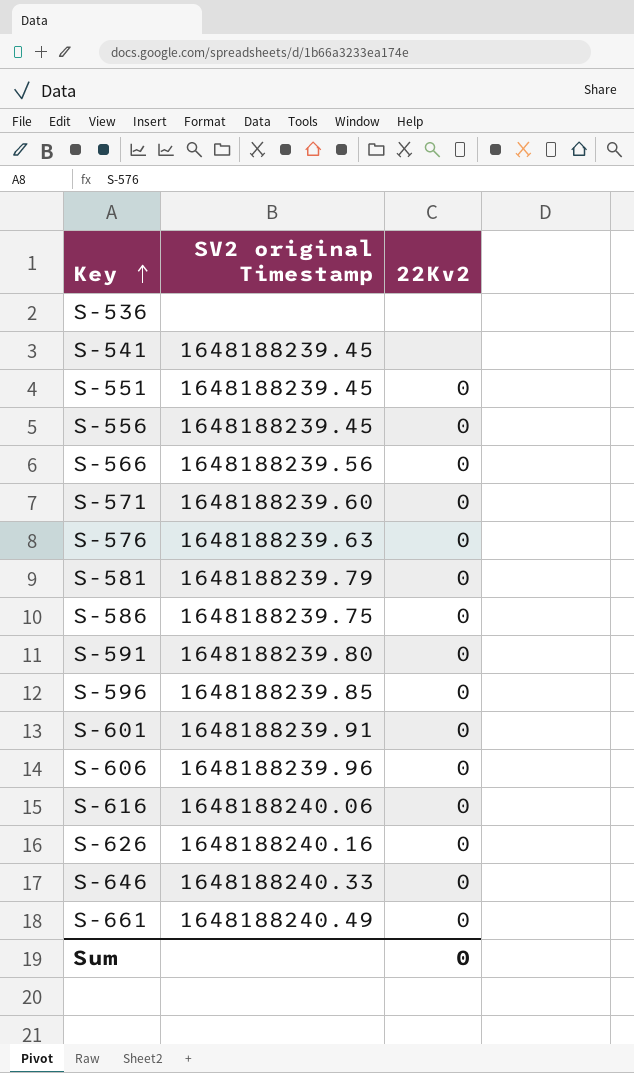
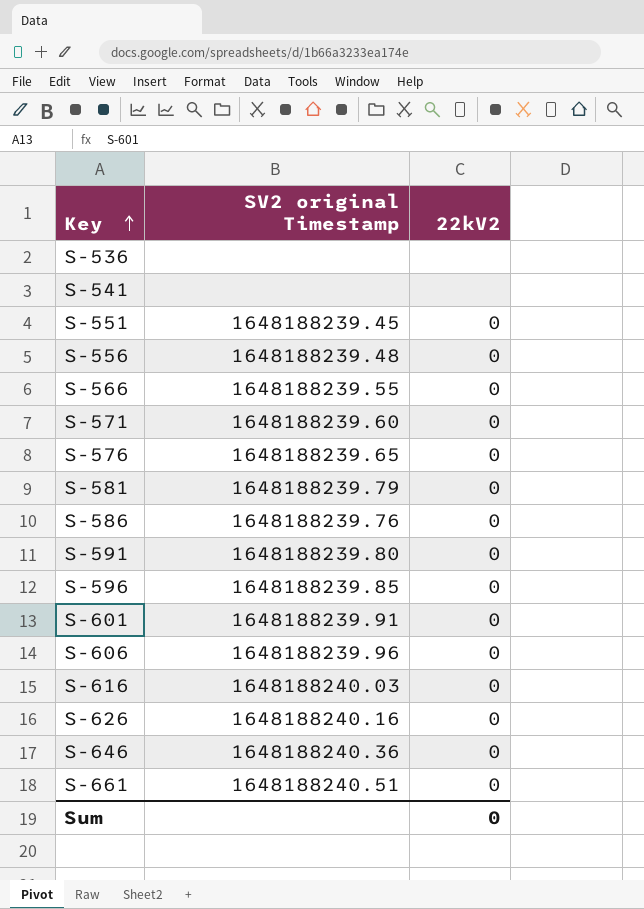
column name: 22Kv2 -> 22kV2
S-541 | SV2 original Timestamp: 1648188239.45 -> none
S-556 | SV2 original Timestamp: 1648188239.45 -> 1648188239.48
S-566 | SV2 original Timestamp: 1648188239.56 -> 1648188239.55
S-576 | SV2 original Timestamp: 1648188239.63 -> 1648188239.65
S-586 | SV2 original Timestamp: 1648188239.75 -> 1648188239.76
S-616 | SV2 original Timestamp: 1648188240.06 -> 1648188240.03
S-646 | SV2 original Timestamp: 1648188240.33 -> 1648188240.36
S-661 | SV2 original Timestamp: 1648188240.49 -> 1648188240.51

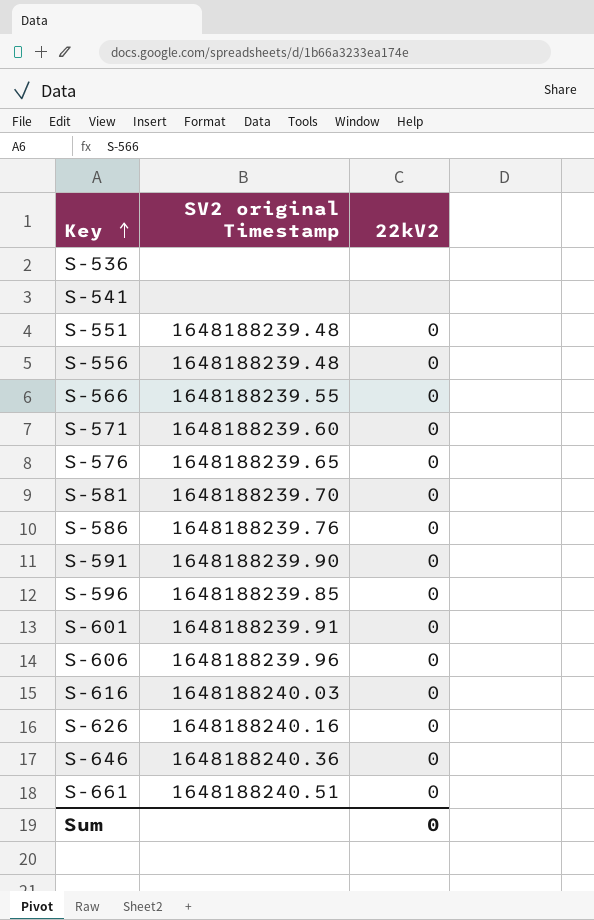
S-551 | SV2 original Timestamp: 1648188239.45 -> 1648188239.48
S-581 | SV2 original Timestamp: 1648188239.79 -> 1648188239.70
S-591 | SV2 original Timestamp: 1648188239.80 -> 1648188239.90

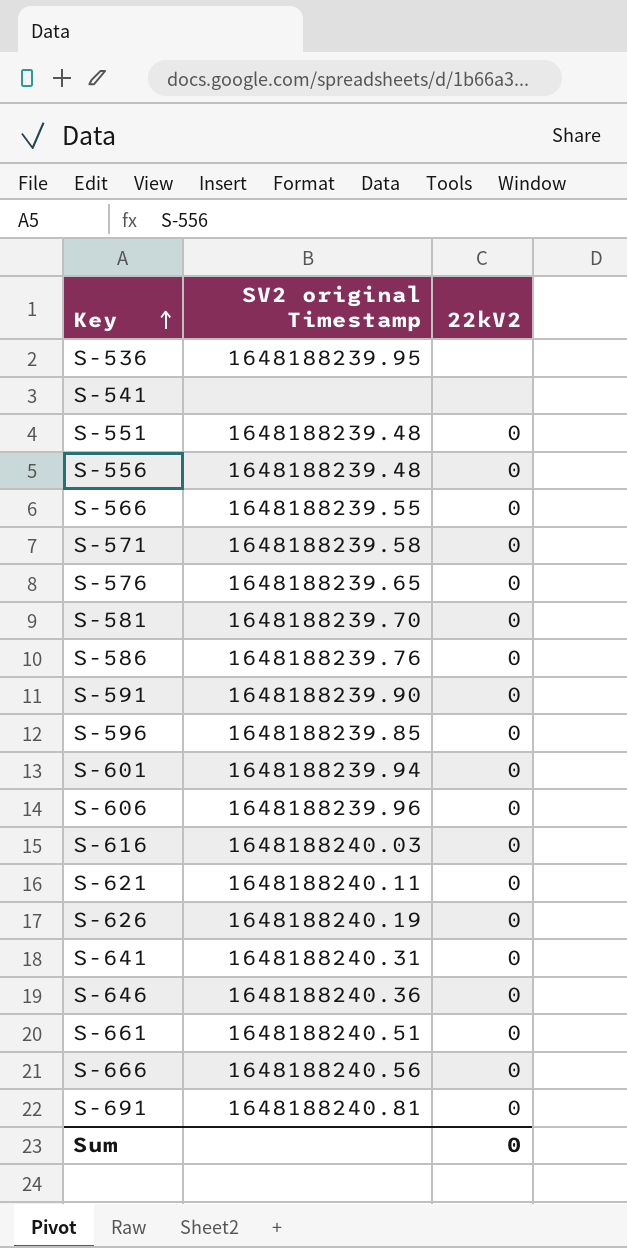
S-536 | SV2 original Timestamp: none -> 1648188239.95
S-571 | SV2 original Timestamp: 1648188239.60 -> 1648188239.58
S-601 | SV2 original Timestamp: 1648188239.91 -> 1648188239.94
row S-621: none -> 1648188240.11 | 0
S-626 | SV2 original Timestamp: 1648188240.16 -> 1648188240.19
row S-641: none -> 1648188240.31 | 0
row S-666: none -> 1648188240.56 | 0
row S-691: none -> 1648188240.81 | 0

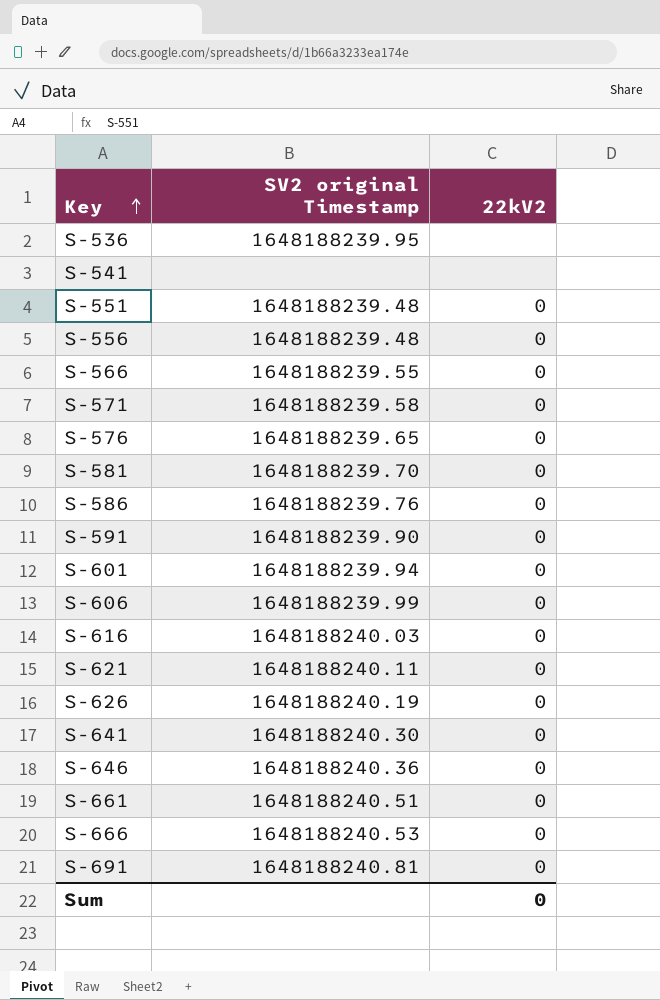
row S-596: 1648188239.85 | 0 -> none
S-606 | SV2 original Timestamp: 1648188239.96 -> 1648188239.99
S-641 | SV2 original Timestamp: 1648188240.31 -> 1648188240.30
S-666 | SV2 original Timestamp: 1648188240.56 -> 1648188240.53

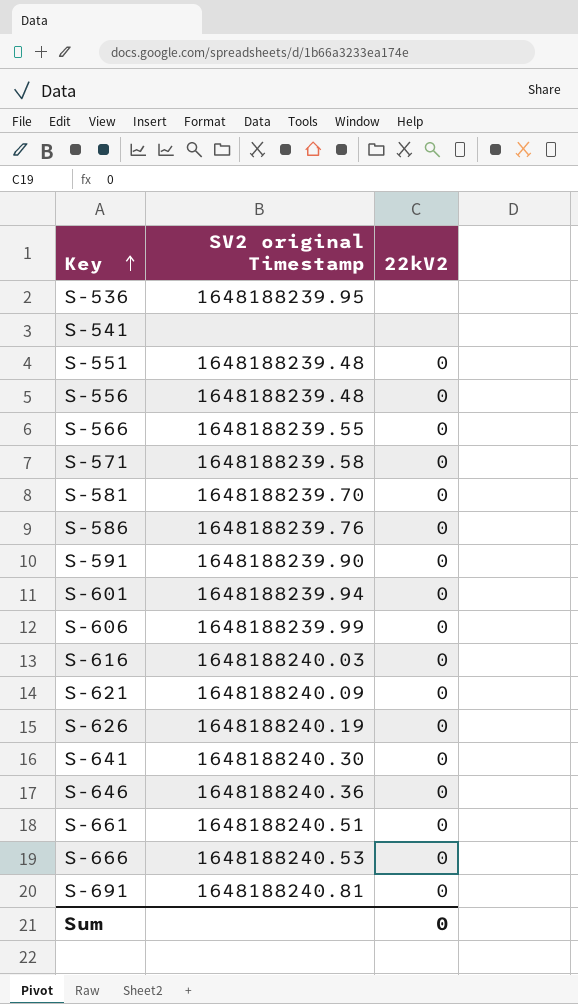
row S-576: 1648188239.65 | 0 -> none
S-621 | SV2 original Timestamp: 1648188240.11 -> 1648188240.09

